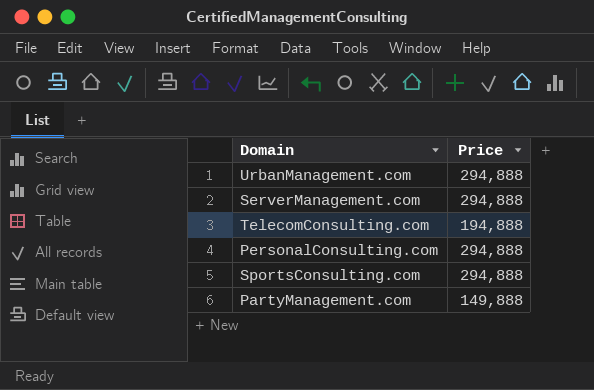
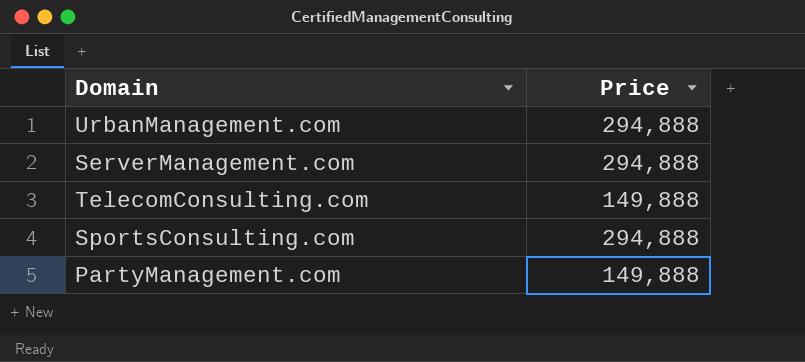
row PersonalConsulting.com: 294,888 -> none
TelecomConsulting.com | Price: 194,888 -> 149,888

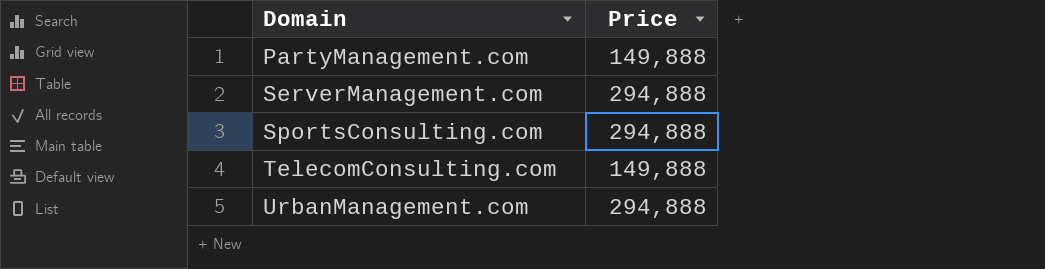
row order: none -> Domain ascending

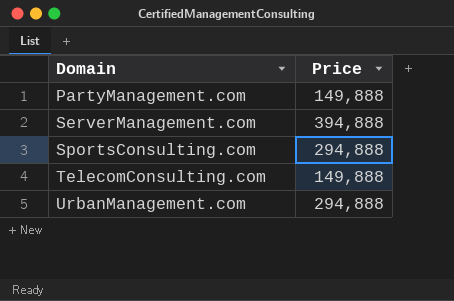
ServerManagement.com | Price: 294,888 -> 394,888

